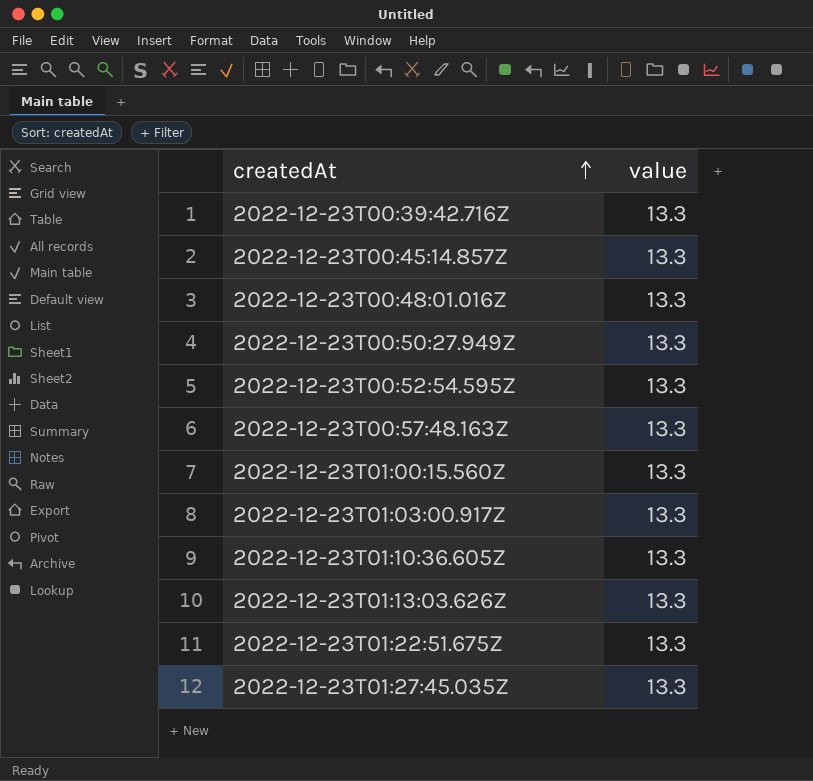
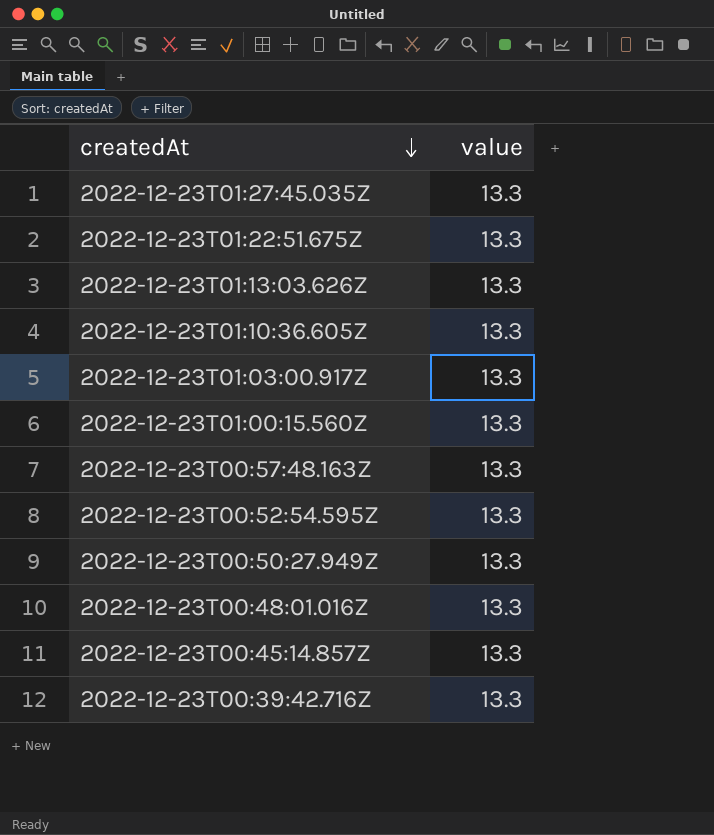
row order: createdAt ascending -> createdAt descending

